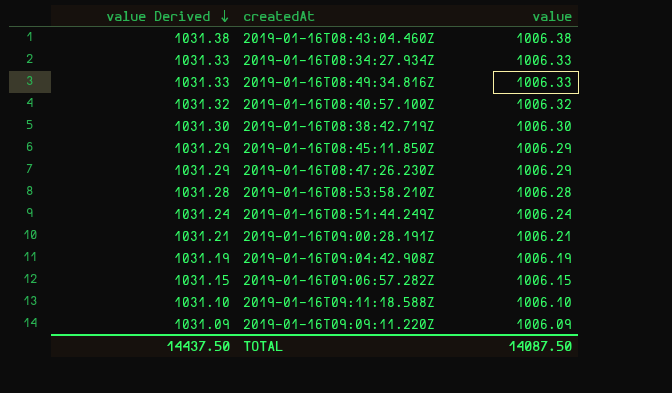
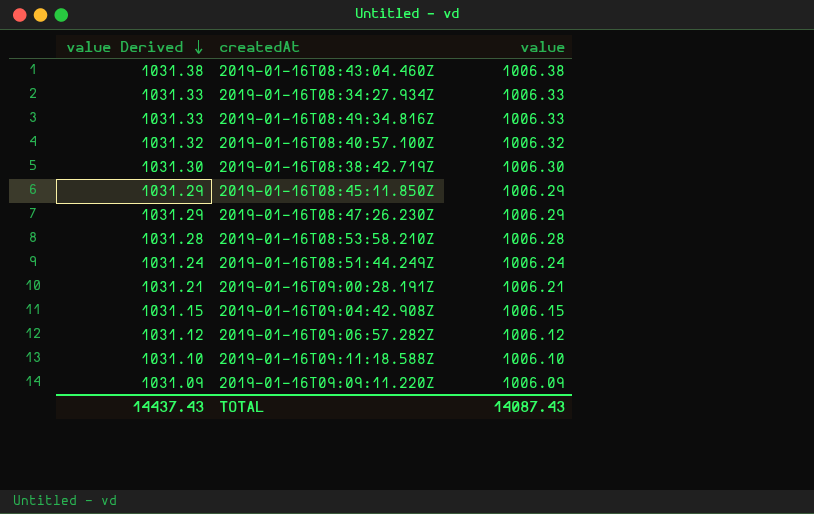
2019-01-16T09:04:42.908Z | value Derived: 1031.19 -> 1031.15
2019-01-16T09:04:42.908Z | value: 1006.19 -> 1006.15
2019-01-16T09:06:57.282Z | value Derived: 1031.15 -> 1031.12
2019-01-16T09:06:57.282Z | value: 1006.15 -> 1006.12
TOTAL | value Derived: 14437.50 -> 14437.43
TOTAL | value: 14087.50 -> 14087.43

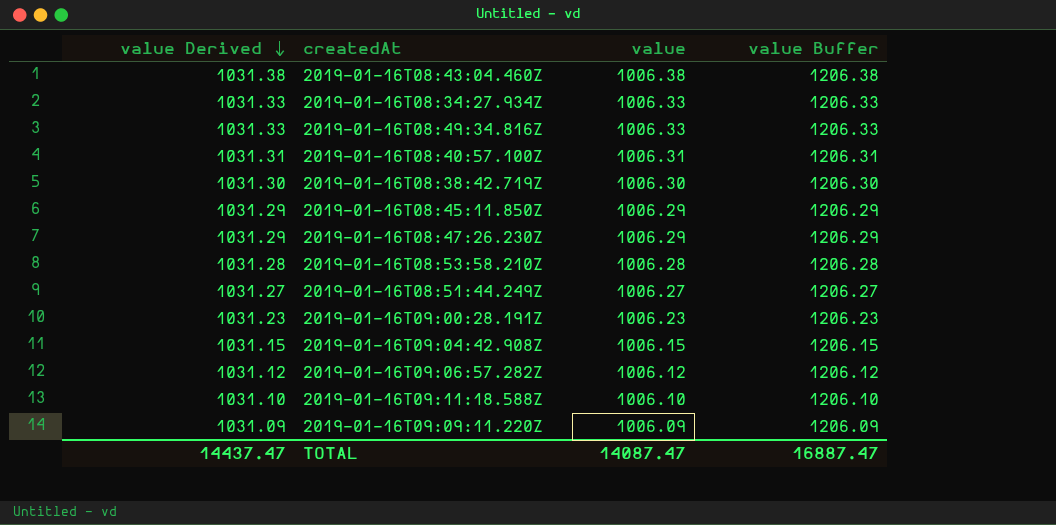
column value Buffer | formula: none -> [value] + 200
2019-01-16T08:40:57.100Z | value Derived: 1031.32 -> 1031.31
2019-01-16T08:40:57.100Z | value: 1006.32 -> 1006.31
2019-01-16T08:51:44.249Z | value Derived: 1031.24 -> 1031.27
2019-01-16T08:51:44.249Z | value: 1006.24 -> 1006.27
2019-01-16T09:00:28.191Z | value Derived: 1031.21 -> 1031.23
2019-01-16T09:00:28.191Z | value: 1006.21 -> 1006.23
TOTAL | value Derived: 14437.43 -> 14437.47
TOTAL | value: 14087.43 -> 14087.47

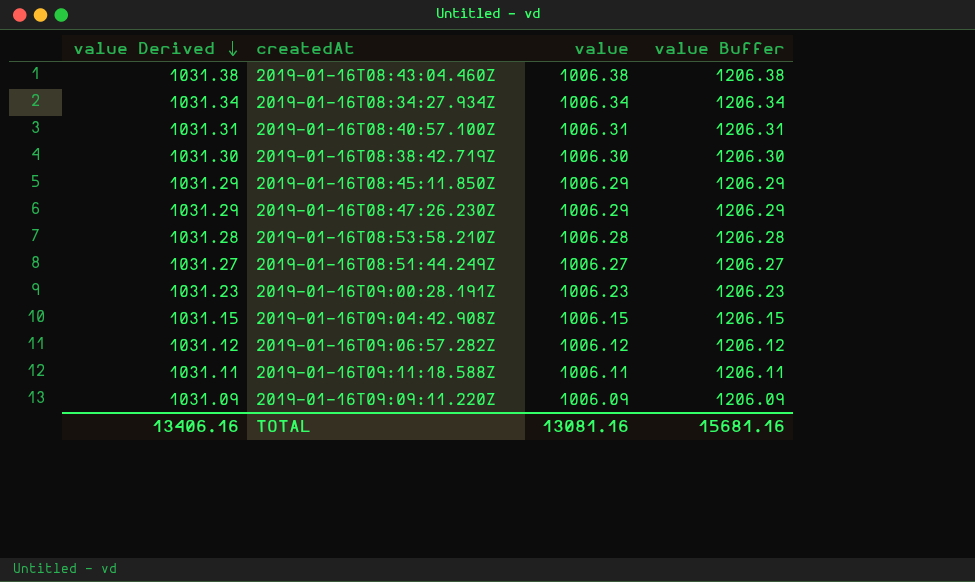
row 2019-01-16T08:49:34.816Z: 1031.33 | 1006.33 | 1206.33 -> none
2019-01-16T08:34:27.934Z | value Derived: 1031.33 -> 1031.34
2019-01-16T08:34:27.934Z | value: 1006.33 -> 1006.34
2019-01-16T08:34:27.934Z | value Buffer: 1206.33 -> 1206.34
2019-01-16T09:11:18.588Z | value Derived: 1031.10 -> 1031.11
2019-01-16T09:11:18.588Z | value: 1006.10 -> 1006.11
2019-01-16T09:11:18.588Z | value Buffer: 1206.10 -> 1206.11
TOTAL | value Derived: 14437.47 -> 13406.16
TOTAL | value: 14087.47 -> 13081.16
TOTAL | value Buffer: 16887.47 -> 15681.16

